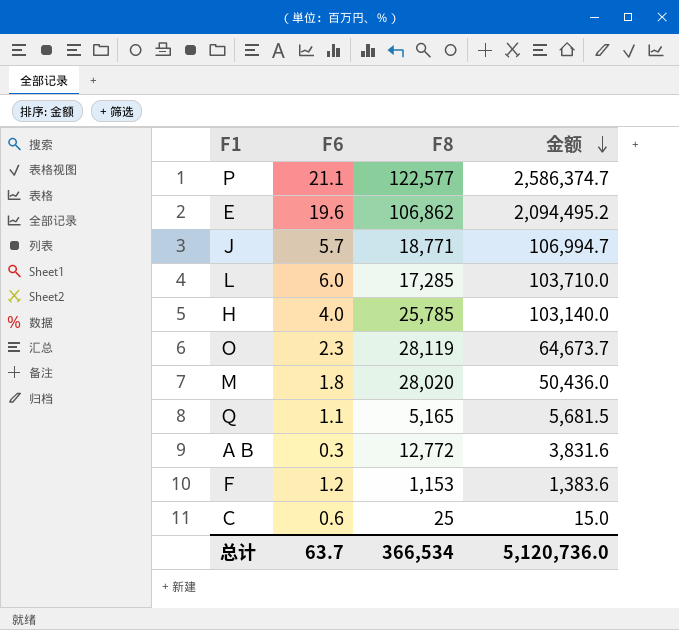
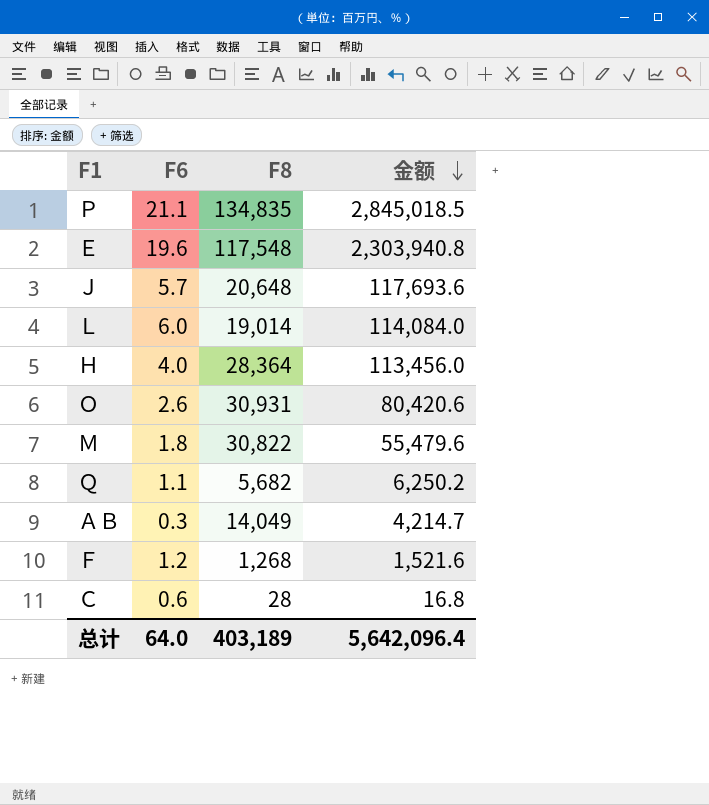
Ｐ | F8: 122,577 -> 134,835
Ｐ | 金额: 2,586,374.7 -> 2,845,018.5
Ｅ | F8: 106,862 -> 117,548
Ｅ | 金额: 2,094,495.2 -> 2,303,940.8
Ｊ | F8: 18,771 -> 20,648
Ｊ | 金额: 106,994.7 -> 117,693.6
Ｌ | F8: 17,285 -> 19,014
Ｌ | 金额: 103,710.0 -> 114,084.0
Ｈ | F8: 25,785 -> 28,364
Ｈ | 金额: 103,140.0 -> 113,456.0
Ｏ | F6: 2.3 -> 2.6
Ｏ | F8: 28,119 -> 30,931
Ｏ | 金额: 64,673.7 -> 80,420.6
Ｍ | F8: 28,020 -> 30,822
Ｍ | 金额: 50,436.0 -> 55,479.6
Ｑ | F8: 5,165 -> 5,682
Ｑ | 金额: 5,681.5 -> 6,250.2
ＡＢ | F8: 12,772 -> 14,049
ＡＢ | 金额: 3,831.6 -> 4,214.7
Ｆ | F8: 1,153 -> 1,268
Ｆ | 金额: 1,383.6 -> 1,521.6
Ｃ | F8: 25 -> 28
Ｃ | 金额: 15.0 -> 16.8
总计 | F6: 63.7 -> 64.0
总计 | F8: 366,534 -> 403,189
总计 | 金额: 5,120,736.0 -> 5,642,096.4

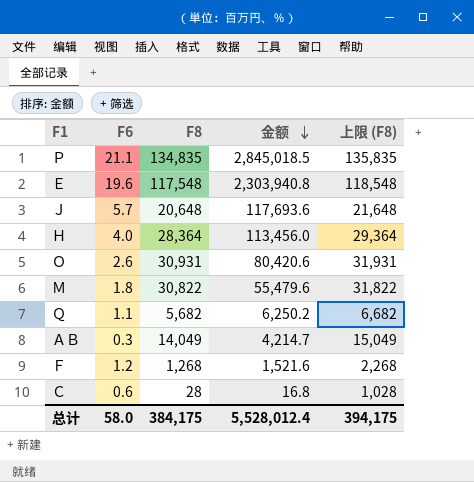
column 上限 (F8) | formula: none -> [F8] + 1000
row Ｌ: 6.0 | 19,014 | 114,084.0 -> none
总计 | F6: 64.0 -> 58.0
总计 | F8: 403,189 -> 384,175
总计 | 金额: 5,642,096.4 -> 5,528,012.4

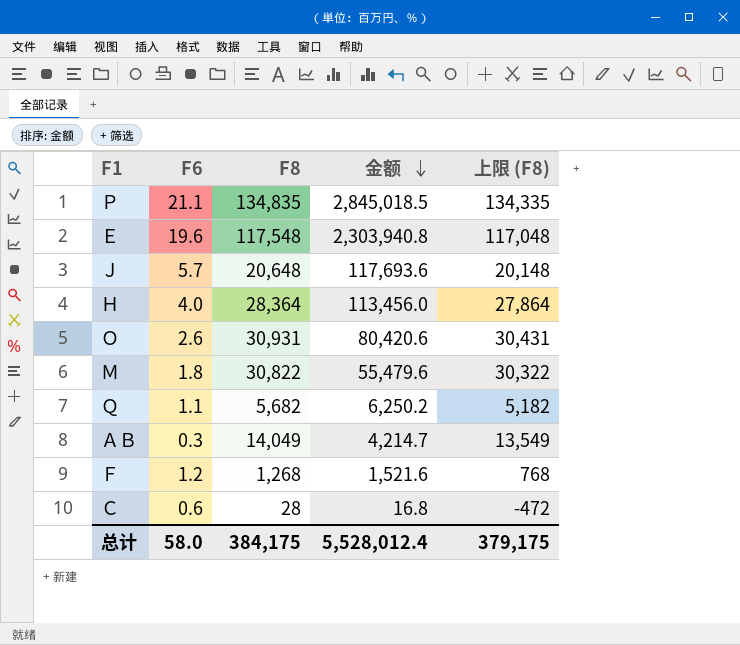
column 上限 (F8) | formula: [F8] + 1000 -> [F8] - 500
总计 | 上限 (F8): 394,175 -> 379,175

